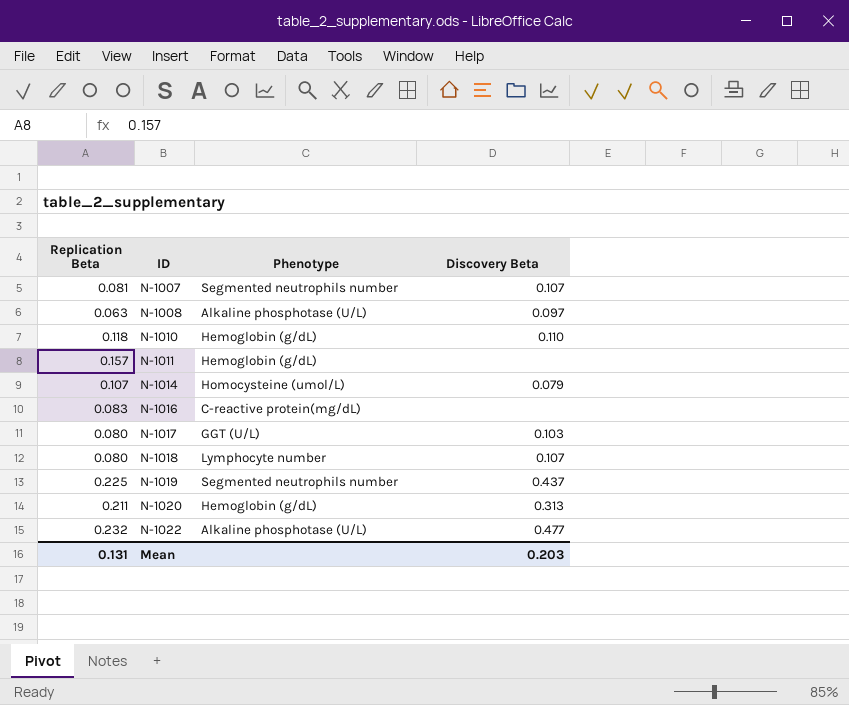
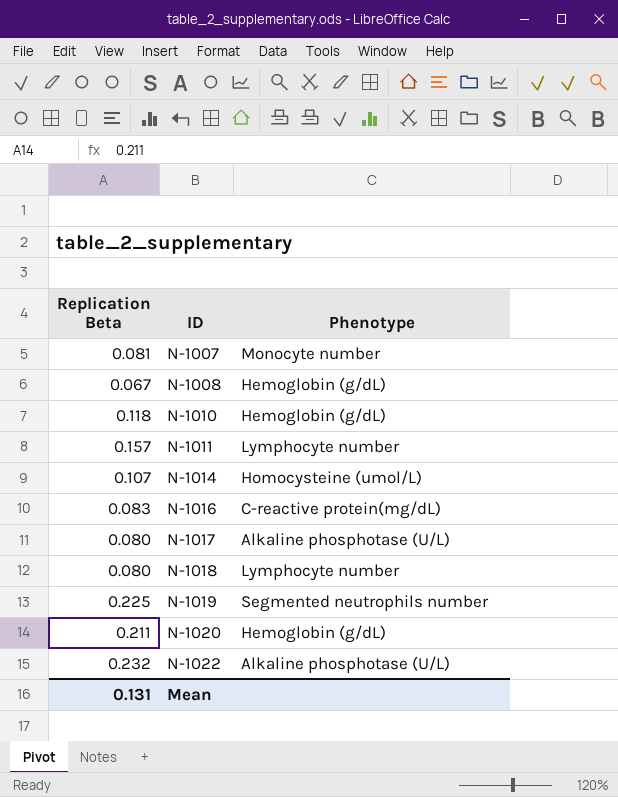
column Discovery Beta | position: 4 -> none
N-1007 | Phenotype: Segmented neutrophils number -> Monocyte number
N-1008 | Replication Beta: 0.063 -> 0.067
N-1008 | Phenotype: Alkaline phosphotase (U/L) -> Hemoglobin (g/dL)
N-1011 | Phenotype: Hemoglobin (g/dL) -> Lymphocyte number
N-1017 | Phenotype: GGT (U/L) -> Alkaline phosphotase (U/L)

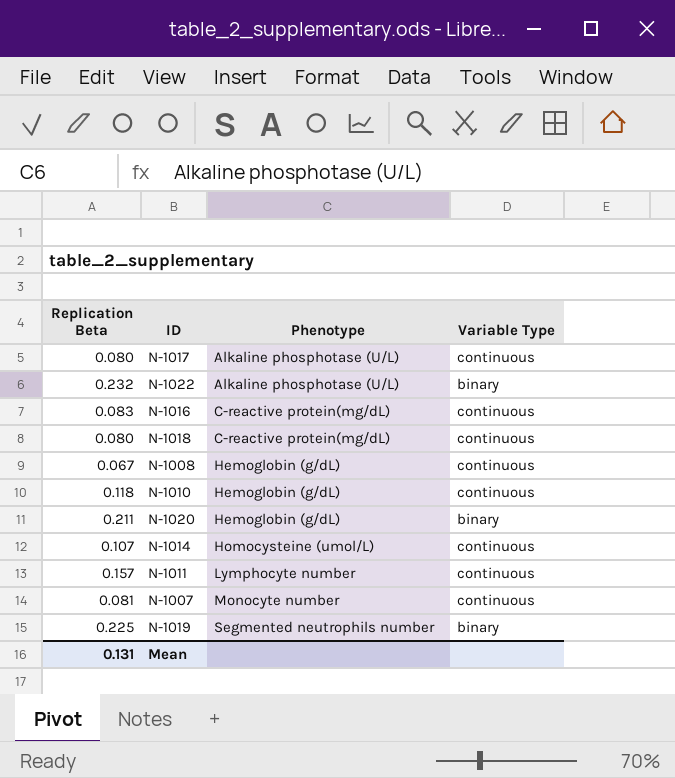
row order: ID ascending -> Phenotype ascending
column Variable Type | position: none -> 4
N-1018 | Phenotype: Lymphocyte number -> C-reactive protein(mg/dL)

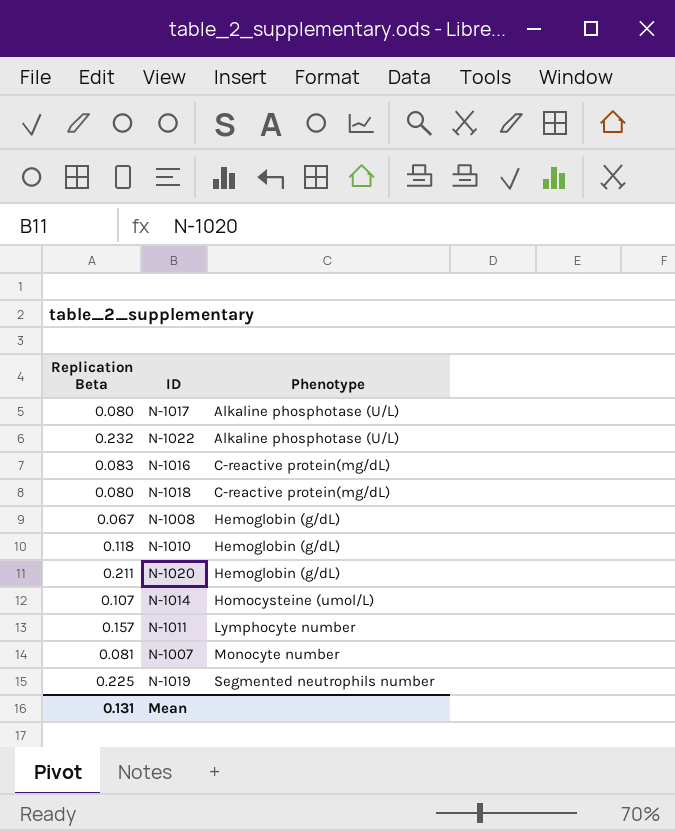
column Variable Type | position: 4 -> none

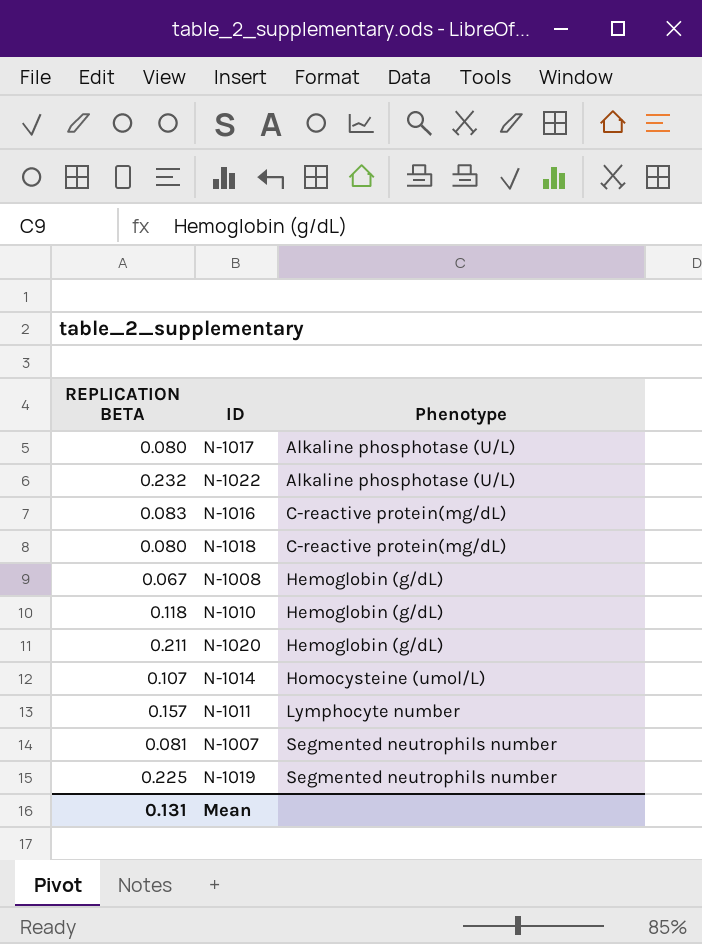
column name: Replication Beta -> REPLICATION BETA
N-1007 | Phenotype: Monocyte number -> Segmented neutrophils number

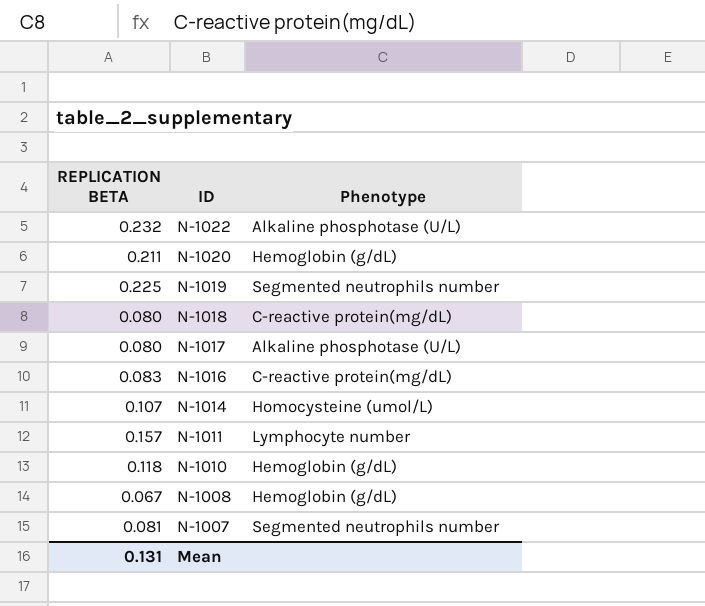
row order: Phenotype ascending -> ID descending

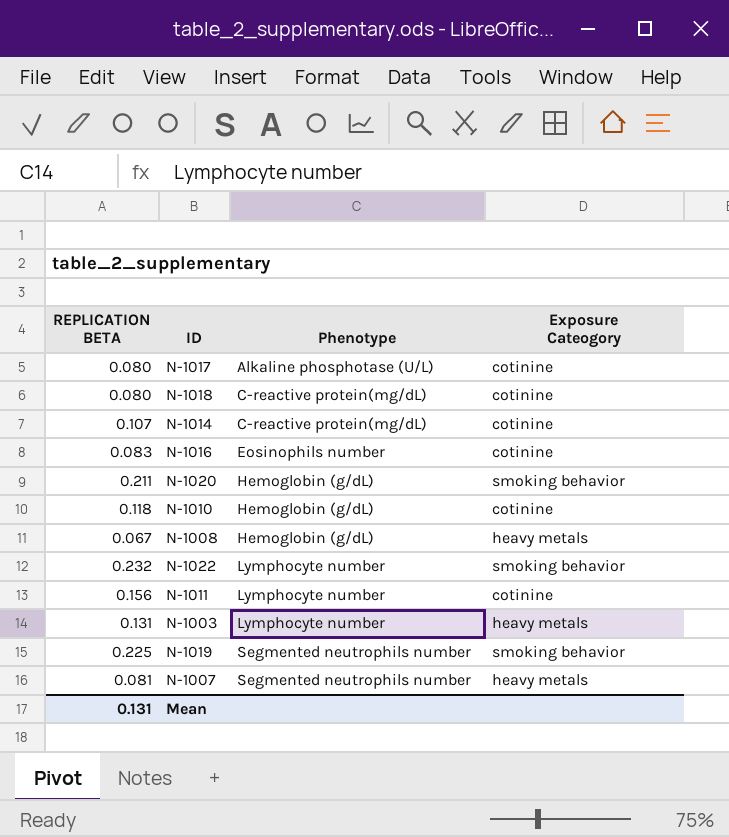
row order: ID descending -> Phenotype ascending
column Exposure Cateogory | position: none -> 4
N-1014 | Phenotype: Homocysteine (umol/L) -> C-reactive protein(mg/dL)
N-1016 | Phenotype: C-reactive protein(mg/dL) -> Eosinophils number
N-1022 | Phenotype: Alkaline phosphotase (U/L) -> Lymphocyte number
N-1011 | REPLICATION BETA: 0.157 -> 0.156
row N-1003: none -> 0.131 | Lymphocyte number | heavy metals

